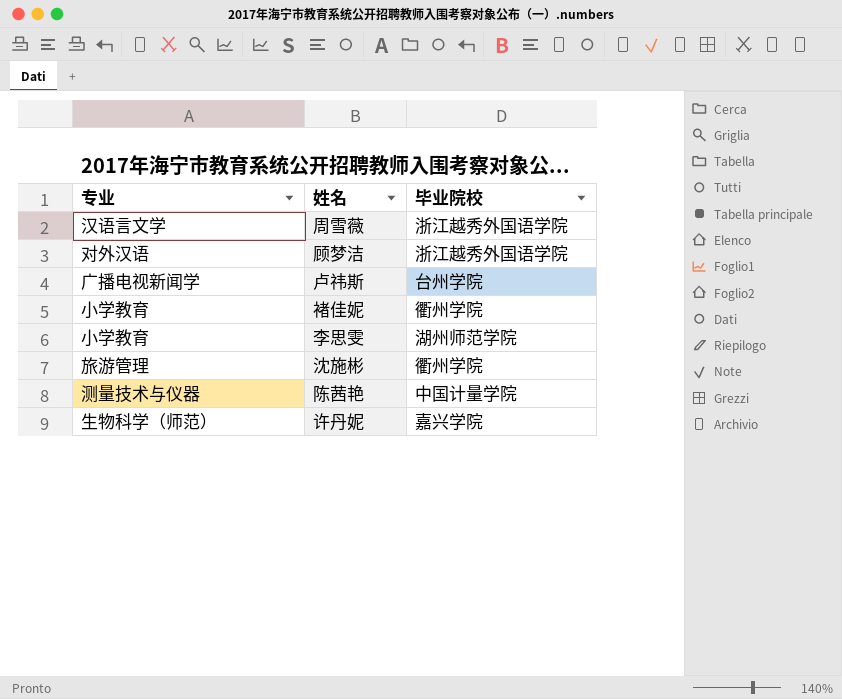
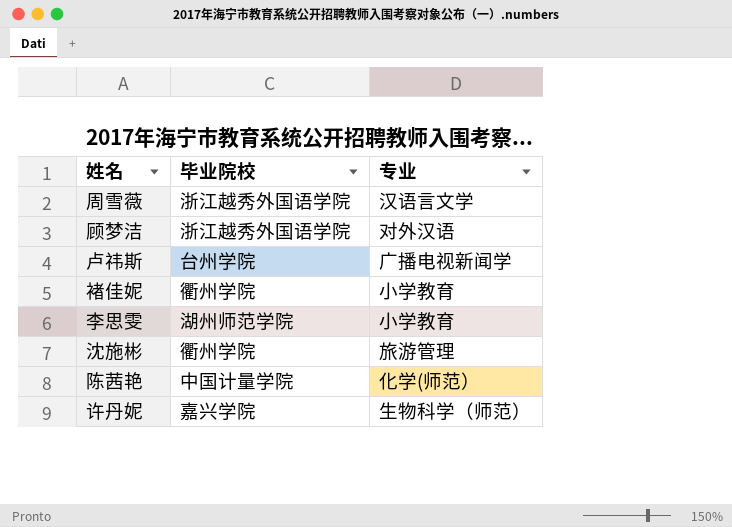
column 专业 | position: 1 -> 3
陈茜艳 | 专业: 测量技术与仪器 -> 化学(师范）

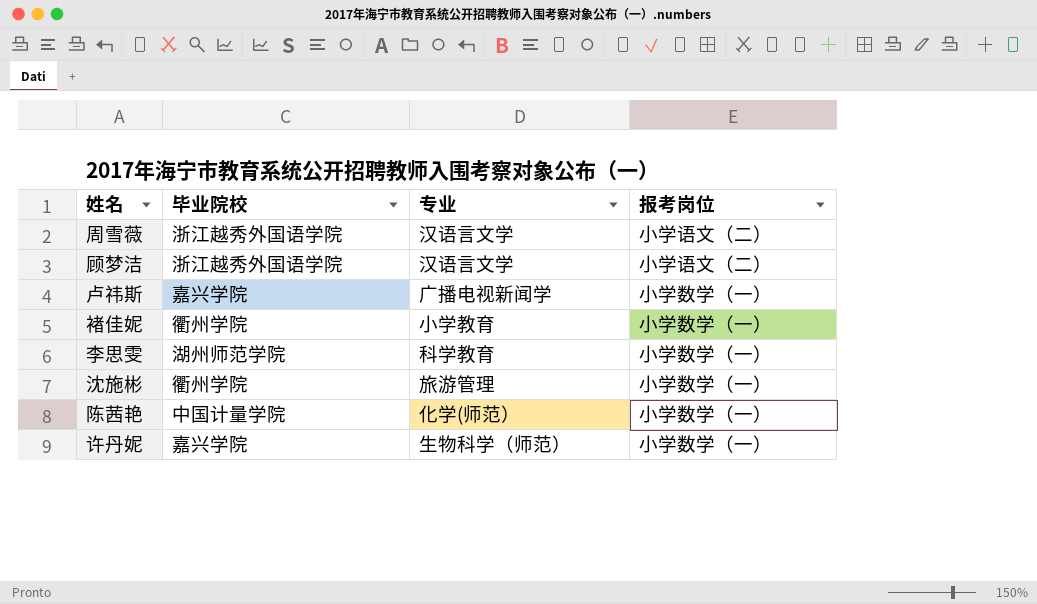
column 报考岗位 | position: none -> 4
顾梦洁 | 专业: 对外汉语 -> 汉语言文学
卢祎斯 | 毕业院校: 台州学院 -> 嘉兴学院
李思雯 | 专业: 小学教育 -> 科学教育

